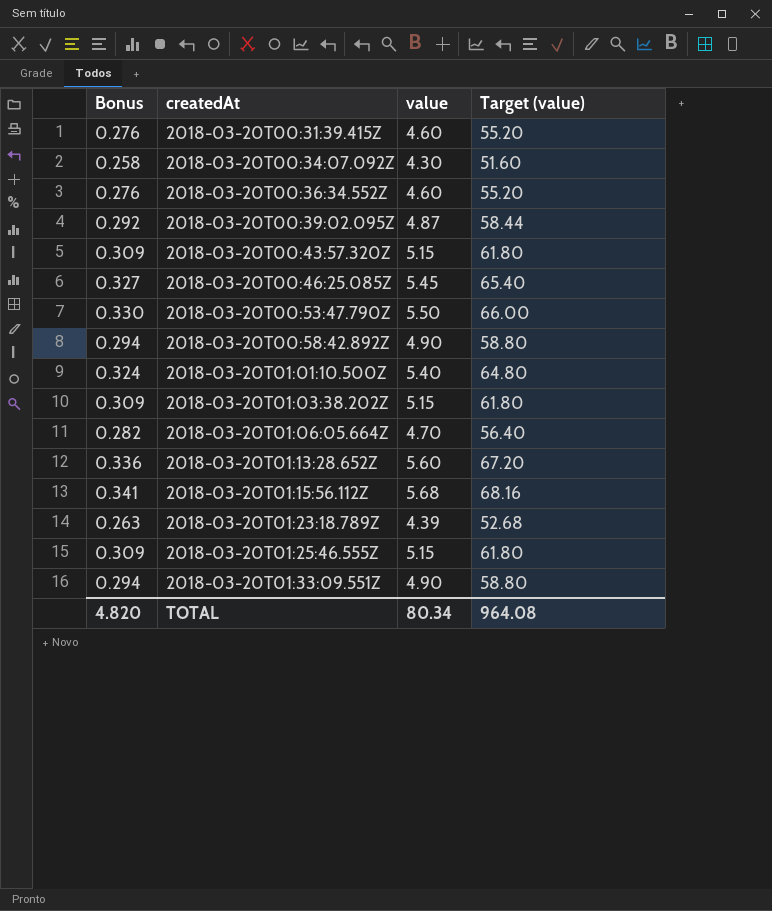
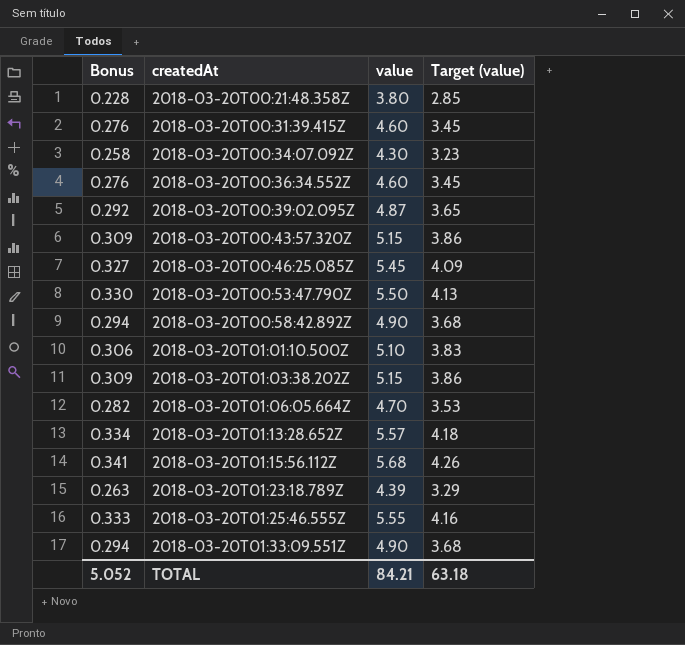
column Target (value) | formula: [value] * 12 -> [value] * 0.75
row 2018-03-20T00:21:48.358Z: none -> 0.228 | 3.80 | 2.85
2018-03-20T01:01:10.500Z | Bonus: 0.324 -> 0.306
2018-03-20T01:01:10.500Z | value: 5.40 -> 5.10
2018-03-20T01:13:28.652Z | Bonus: 0.336 -> 0.334
2018-03-20T01:13:28.652Z | value: 5.60 -> 5.57
2018-03-20T01:25:46.555Z | Bonus: 0.309 -> 0.333
2018-03-20T01:25:46.555Z | value: 5.15 -> 5.55
TOTAL | Bonus: 4.820 -> 5.052
TOTAL | value: 80.34 -> 84.21
TOTAL | Target (value): 964.08 -> 63.18

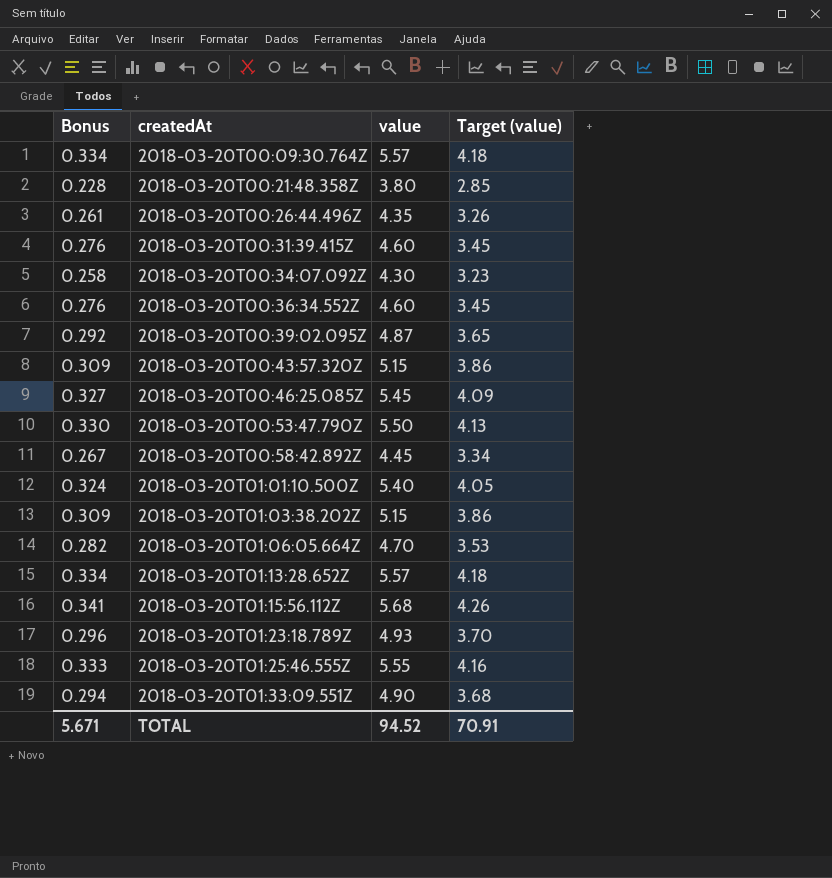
row 2018-03-20T00:09:30.764Z: none -> 0.334 | 5.57 | 4.18
row 2018-03-20T00:26:44.496Z: none -> 0.261 | 4.35 | 3.26
2018-03-20T00:58:42.892Z | Bonus: 0.294 -> 0.267
2018-03-20T00:58:42.892Z | value: 4.90 -> 4.45
2018-03-20T00:58:42.892Z | Target (value): 3.68 -> 3.34
2018-03-20T01:01:10.500Z | Bonus: 0.306 -> 0.324
2018-03-20T01:01:10.500Z | value: 5.10 -> 5.40
2018-03-20T01:01:10.500Z | Target (value): 3.83 -> 4.05
2018-03-20T01:23:18.789Z | Bonus: 0.263 -> 0.296
2018-03-20T01:23:18.789Z | value: 4.39 -> 4.93
2018-03-20T01:23:18.789Z | Target (value): 3.29 -> 3.70
TOTAL | Bonus: 5.052 -> 5.671
TOTAL | value: 84.21 -> 94.52
TOTAL | Target (value): 63.18 -> 70.91

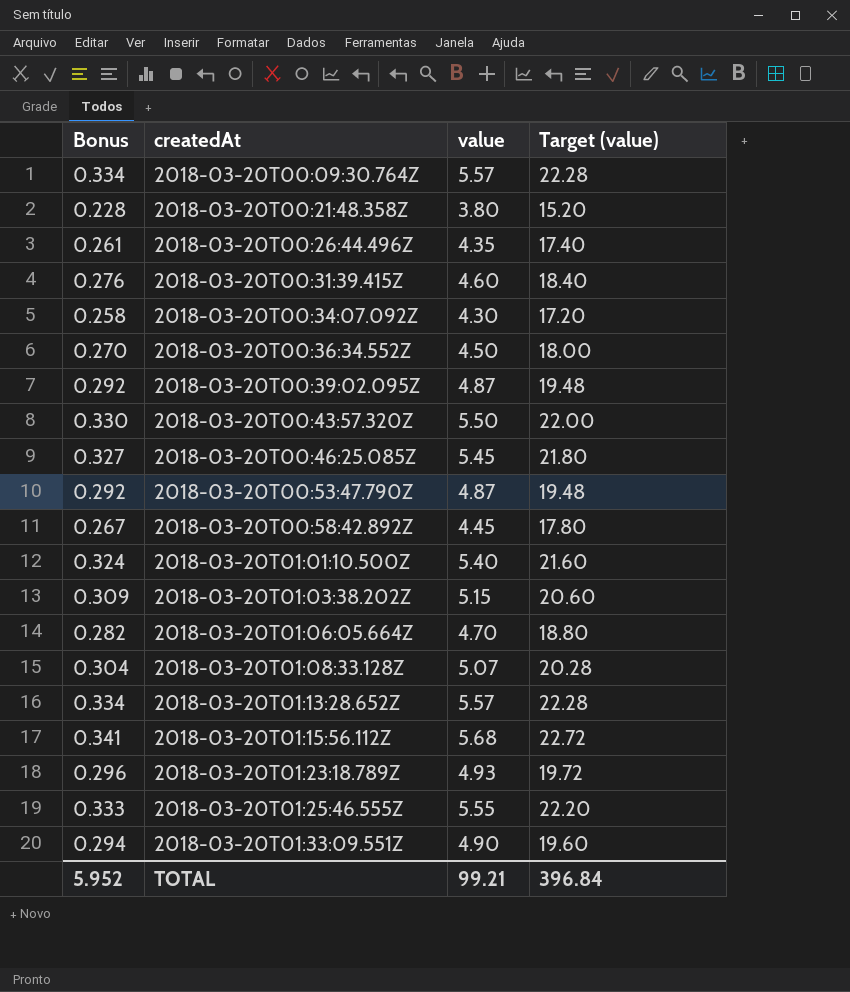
column Target (value) | formula: [value] * 0.75 -> [value] * 4
2018-03-20T00:36:34.552Z | Bonus: 0.276 -> 0.270
2018-03-20T00:36:34.552Z | value: 4.60 -> 4.50
2018-03-20T00:43:57.320Z | Bonus: 0.309 -> 0.330
2018-03-20T00:43:57.320Z | value: 5.15 -> 5.50
2018-03-20T00:53:47.790Z | Bonus: 0.330 -> 0.292
2018-03-20T00:53:47.790Z | value: 5.50 -> 4.87
row 2018-03-20T01:08:33.128Z: none -> 0.304 | 5.07 | 20.28
TOTAL | Bonus: 5.671 -> 5.952
TOTAL | value: 94.52 -> 99.21
TOTAL | Target (value): 70.91 -> 396.84

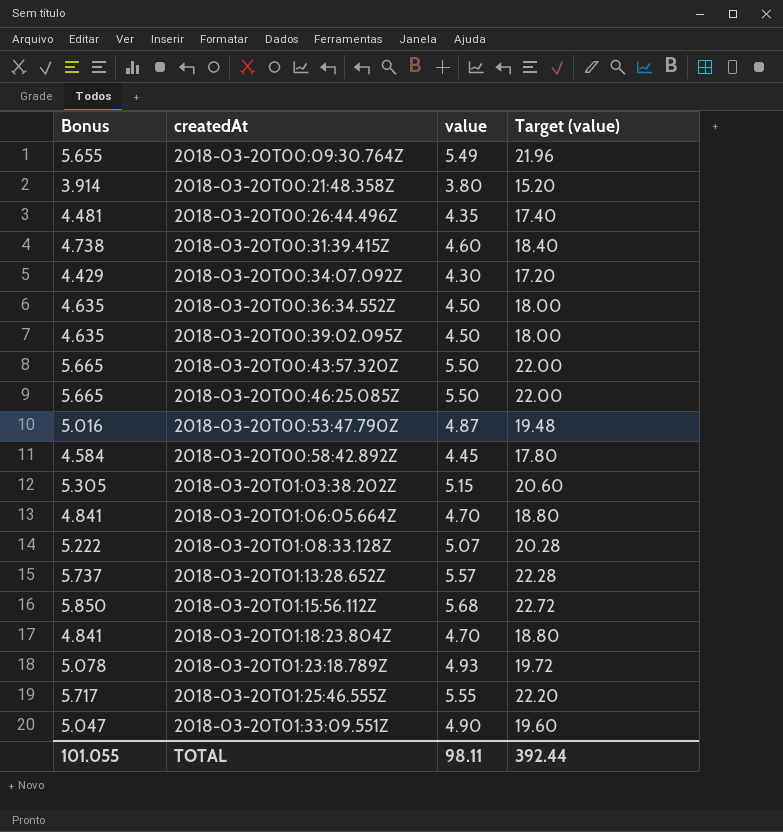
column Bonus | formula: [value] * 0.06 -> [value] * 1.03
row 2018-03-20T01:01:10.500Z: 0.324 | 5.40 | 21.60 -> none
2018-03-20T00:09:30.764Z | value: 5.57 -> 5.49
2018-03-20T00:09:30.764Z | Target (value): 22.28 -> 21.96
2018-03-20T00:39:02.095Z | value: 4.87 -> 4.50
2018-03-20T00:39:02.095Z | Target (value): 19.48 -> 18.00
2018-03-20T00:46:25.085Z | value: 5.45 -> 5.50
2018-03-20T00:46:25.085Z | Target (value): 21.80 -> 22.00
row 2018-03-20T01:18:23.804Z: none -> 4.841 | 4.70 | 18.80
TOTAL | Bonus: 5.952 -> 101.055
TOTAL | value: 99.21 -> 98.11
TOTAL | Target (value): 396.84 -> 392.44

